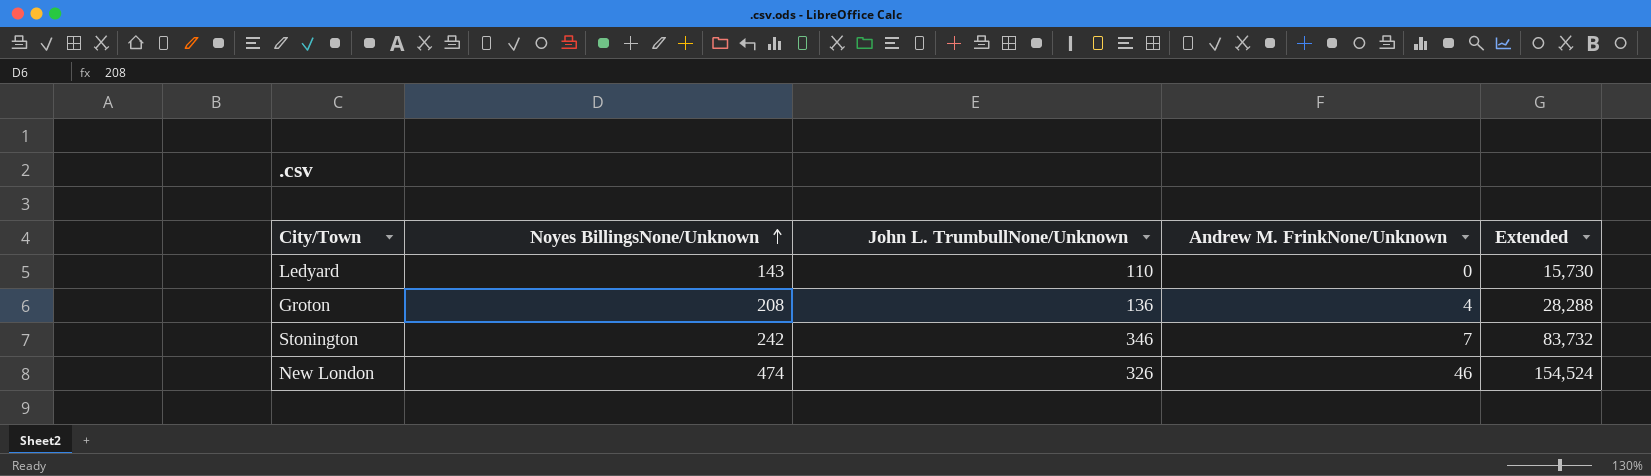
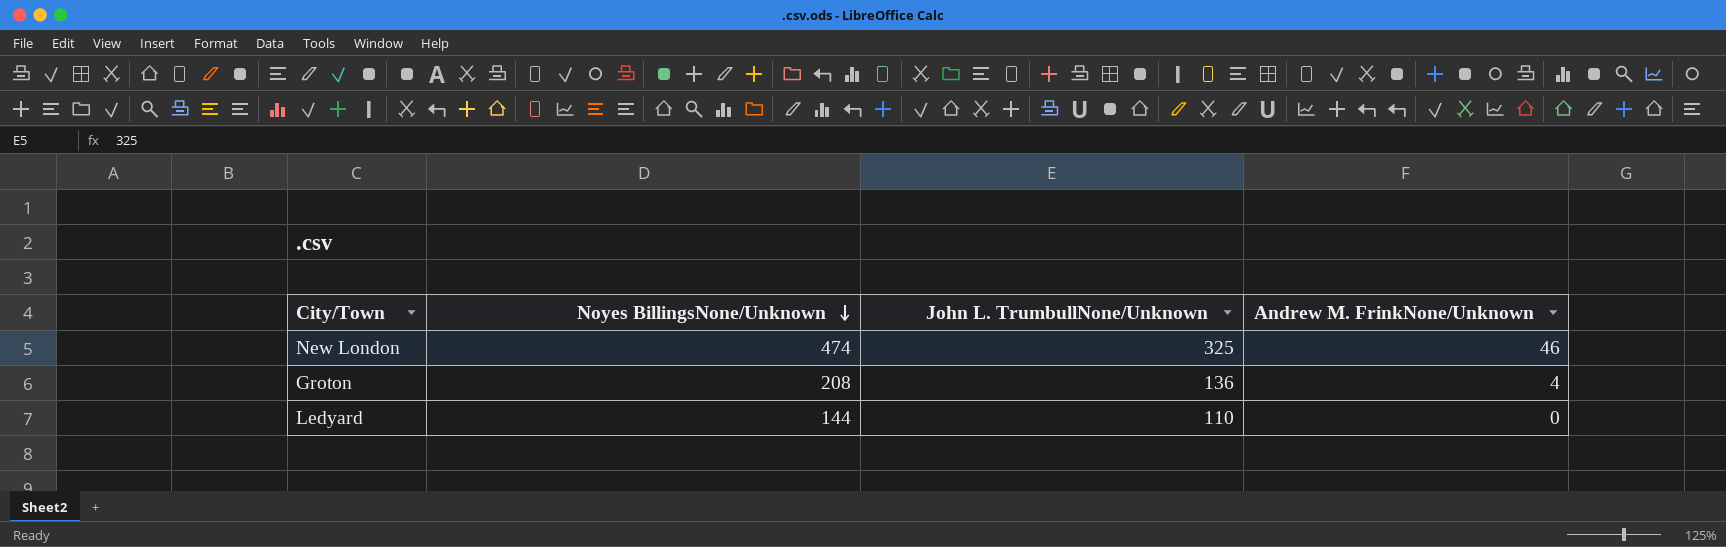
row order: Noyes BillingsNone/Unknown ascending -> Noyes BillingsNone/Unknown descending
column Extended | formula: [Noyes BillingsNone/Unknown] * [John L. TrumbullNone/Unknown] -> none
row Stonington: 242 | 346 | 7 | 83,732 -> none
New London | John L. TrumbullNone/Unknown: 326 -> 325
Ledyard | Noyes BillingsNone/Unknown: 143 -> 144

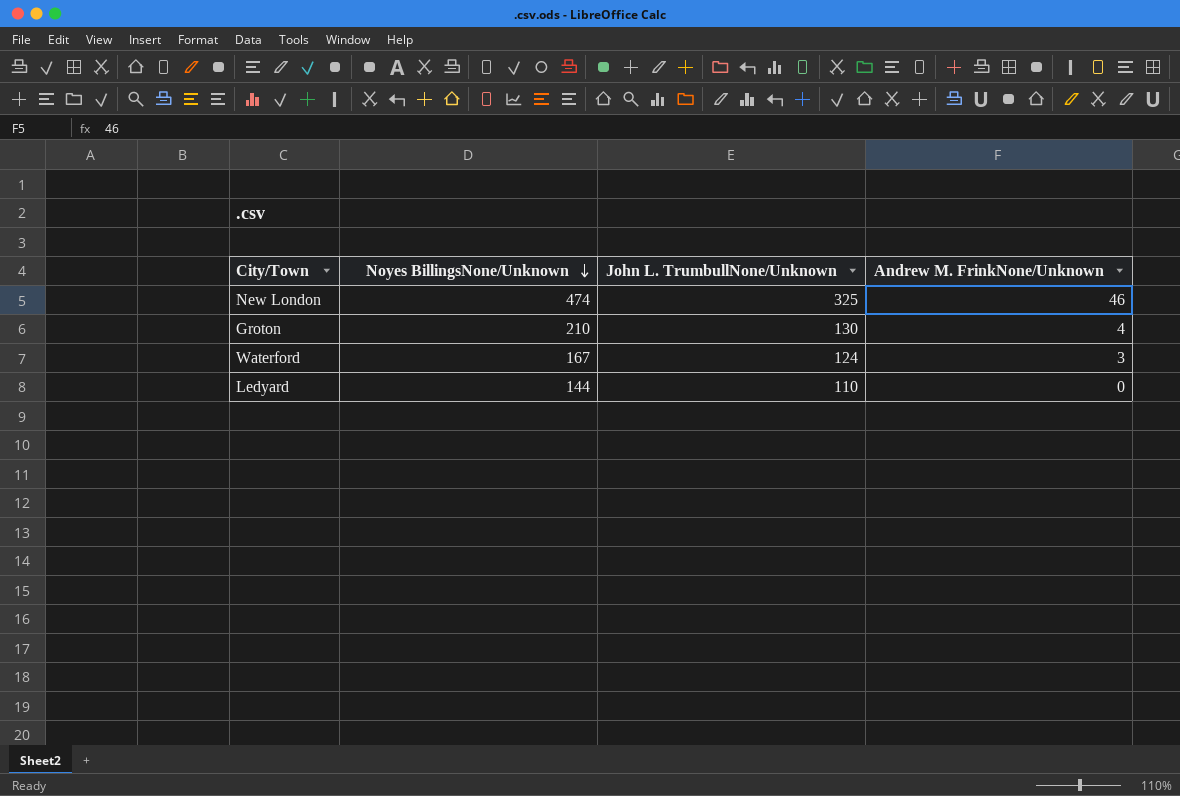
Groton | Noyes BillingsNone/Unknown: 208 -> 210
Groton | John L. TrumbullNone/Unknown: 136 -> 130
row Waterford: none -> 167 | 124 | 3

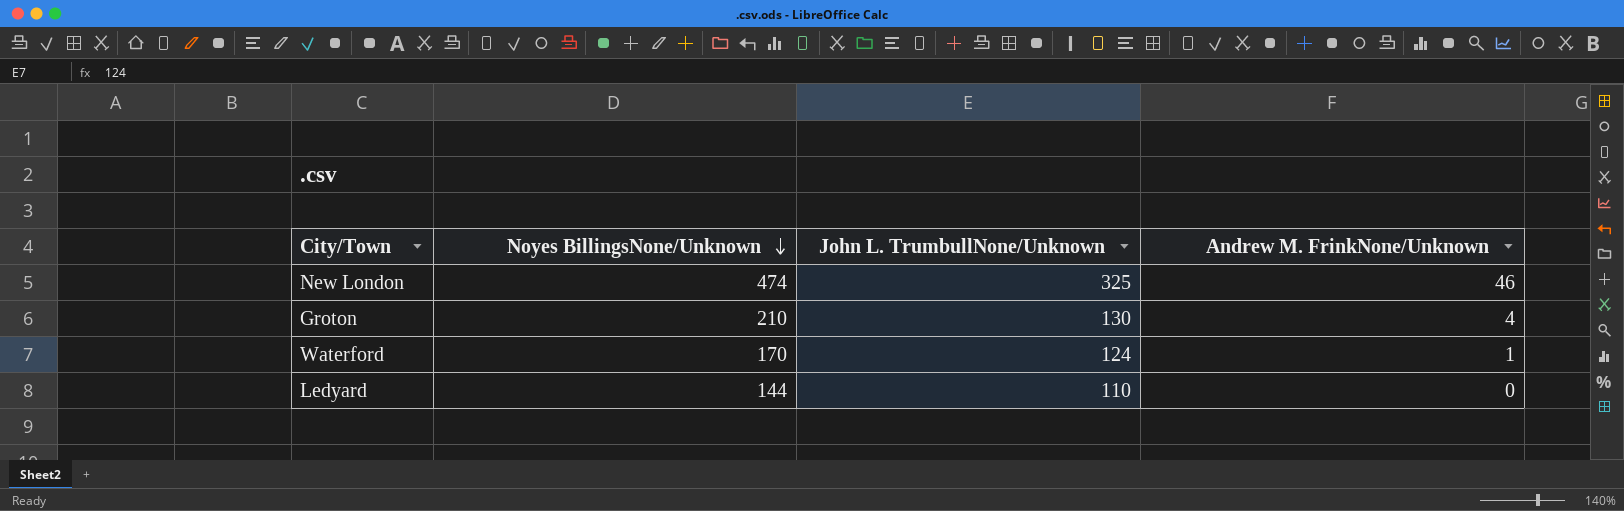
Waterford | Noyes BillingsNone/Unknown: 167 -> 170
Waterford | Andrew M. FrinkNone/Unknown: 3 -> 1

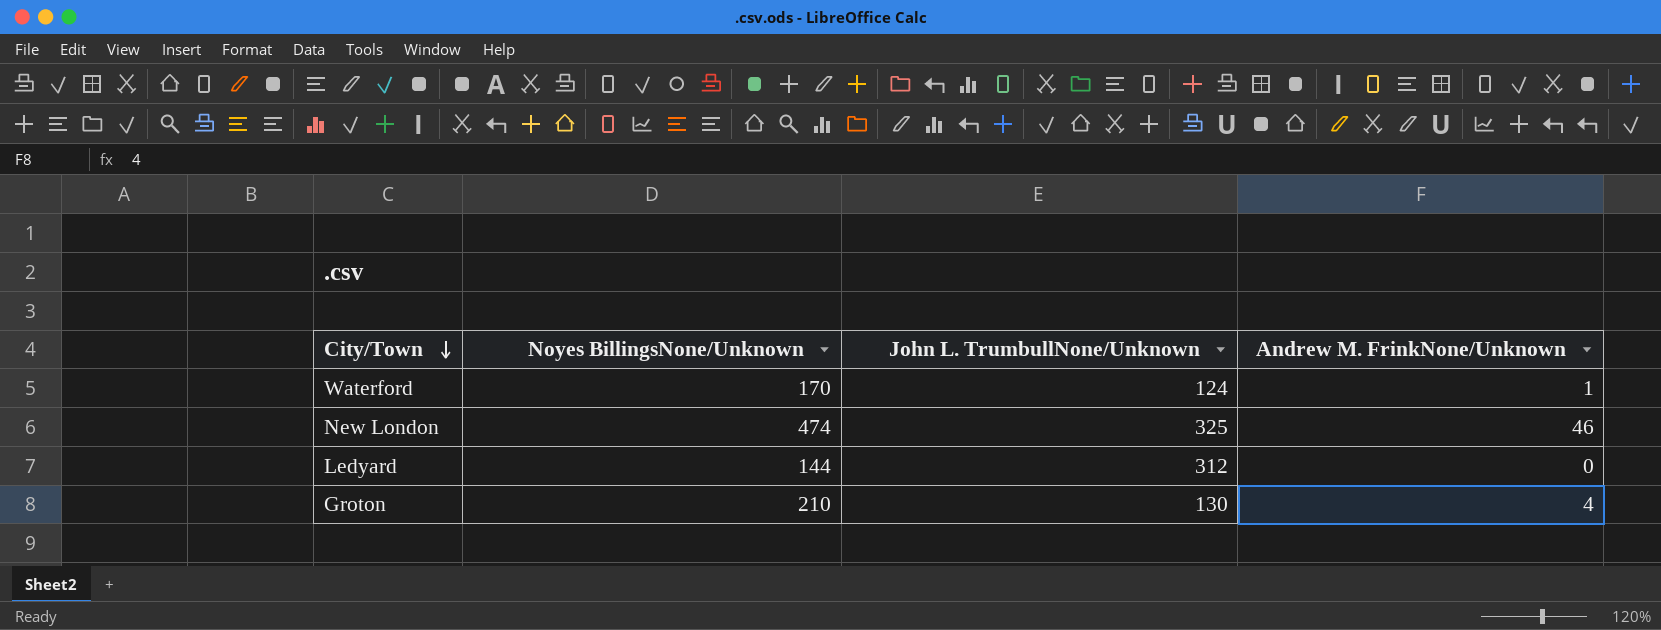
row order: Noyes BillingsNone/Unknown descending -> City/Town descending
Ledyard | John L. TrumbullNone/Unknown: 110 -> 312

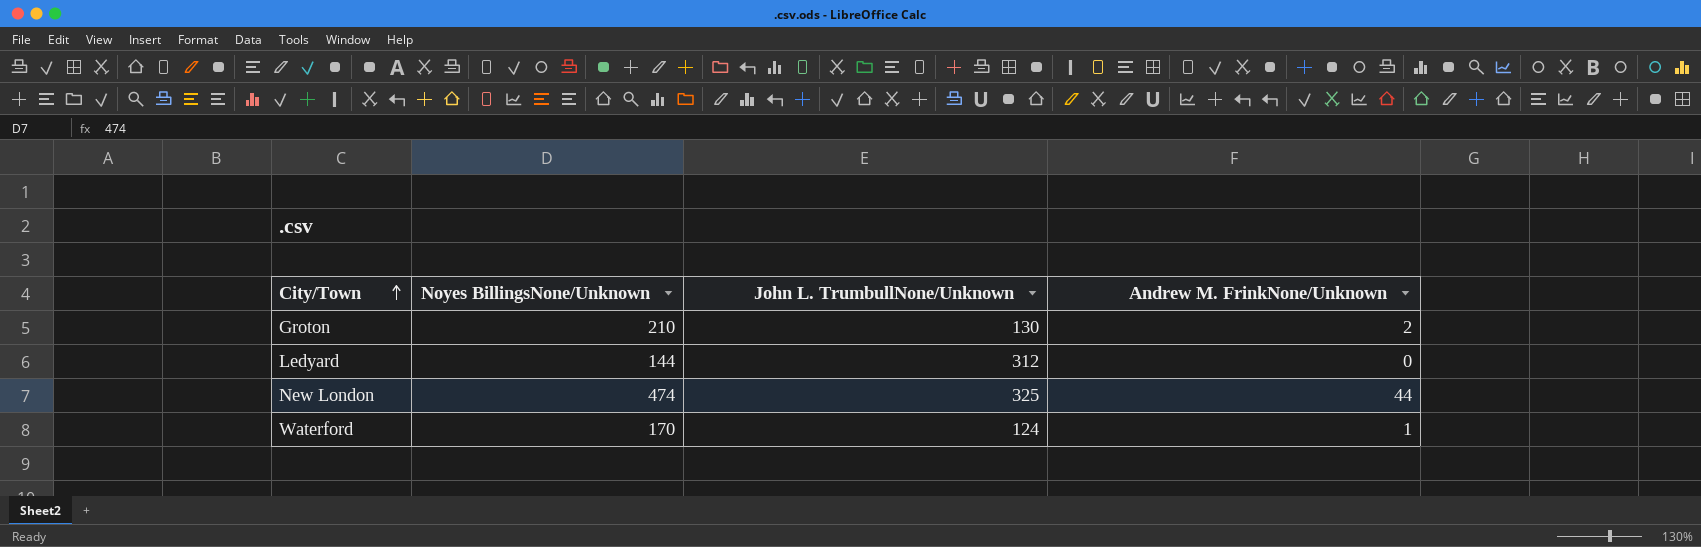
row order: City/Town descending -> City/Town ascending
Groton | Andrew M. FrinkNone/Unknown: 4 -> 2
New London | Andrew M. FrinkNone/Unknown: 46 -> 44

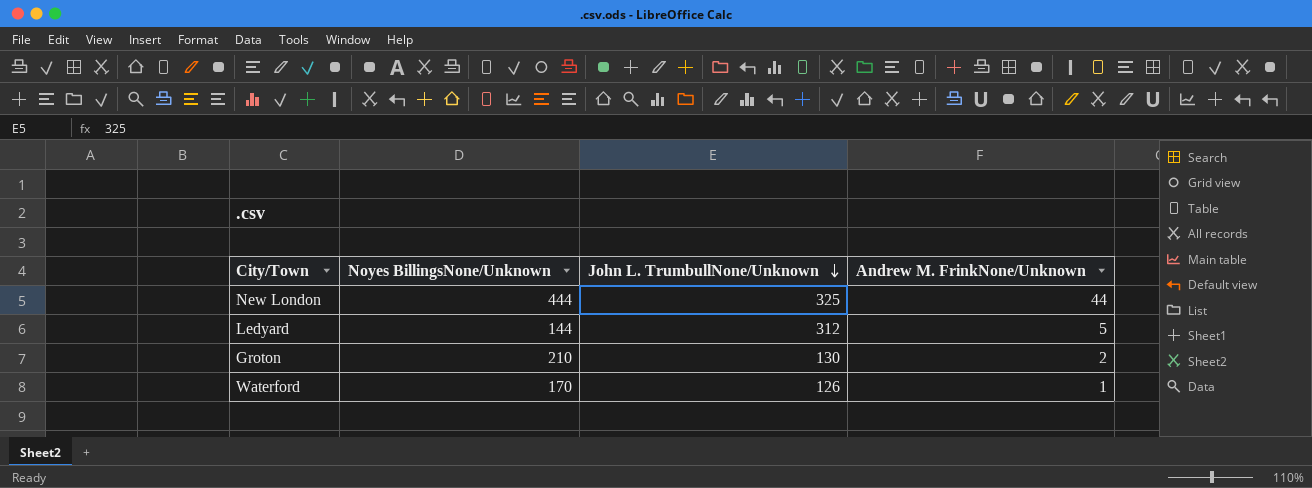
row order: City/Town ascending -> John L. TrumbullNone/Unknown descending
New London | Noyes BillingsNone/Unknown: 474 -> 444
Ledyard | Andrew M. FrinkNone/Unknown: 0 -> 5
Waterford | John L. TrumbullNone/Unknown: 124 -> 126

